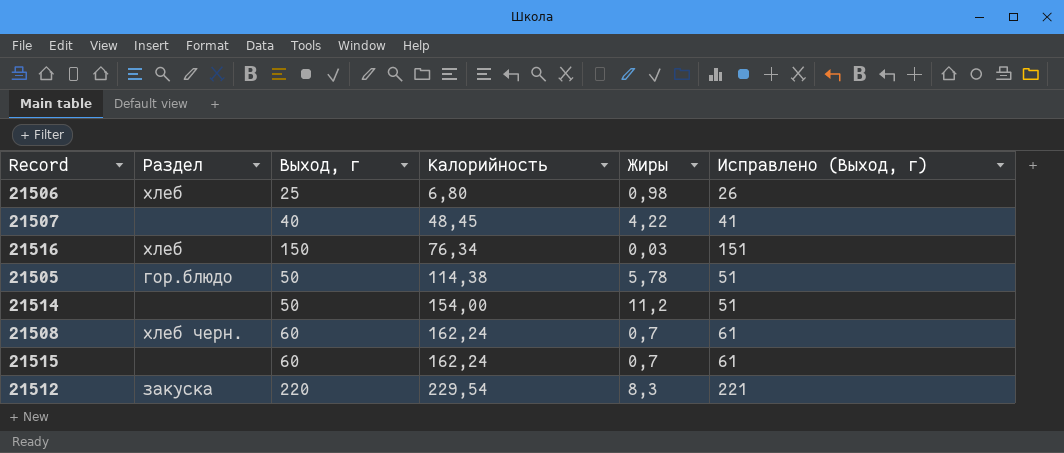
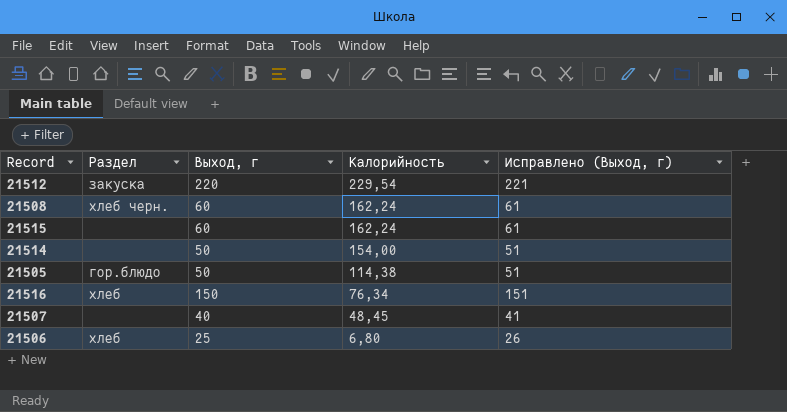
row order: Калорийность ascending -> Калорийность descending
column Жиры | position: 5 -> none

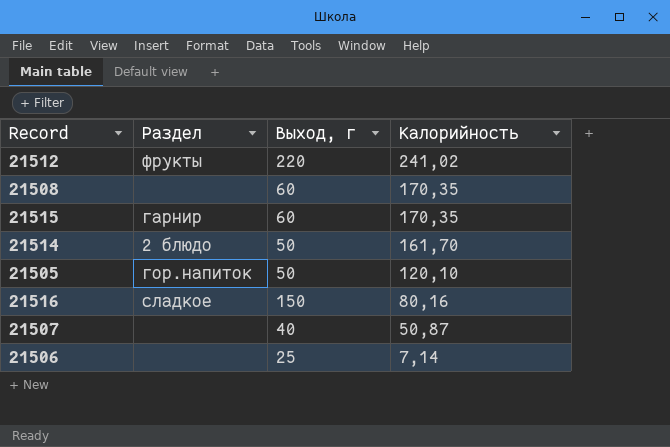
column Исправлено (Выход, г) | formula: [Выход, г] + 1 -> none
21512 | Раздел: закуска -> фрукты
21512 | Калорийность: 229,54 -> 241,02
21508 | Раздел: хлеб черн. -> none
21508 | Калорийность: 162,24 -> 170,35
21515 | Раздел: none -> гарнир
21515 | Калорийность: 162,24 -> 170,35
21514 | Раздел: none -> 2 блюдо
21514 | Калорийность: 154,00 -> 161,70
21505 | Раздел: гор.блюдо -> гор.напиток
21505 | Калорийность: 114,38 -> 120,10
21516 | Раздел: хлеб -> сладкое
21516 | Калорийность: 76,34 -> 80,16
21507 | Калорийность: 48,45 -> 50,87
21506 | Раздел: хлеб -> none
21506 | Калорийность: 6,80 -> 7,14

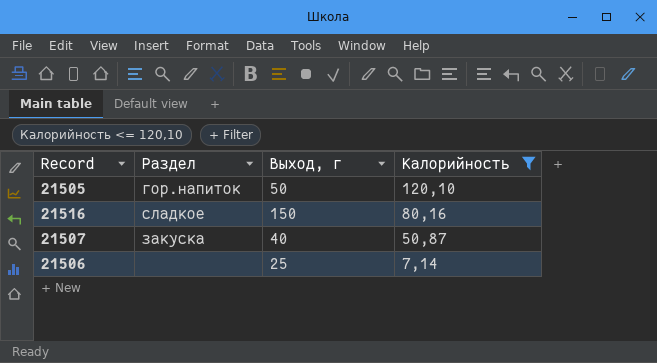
filter: none -> Калорийность <= 120,10
21507 | Раздел: none -> закуска

